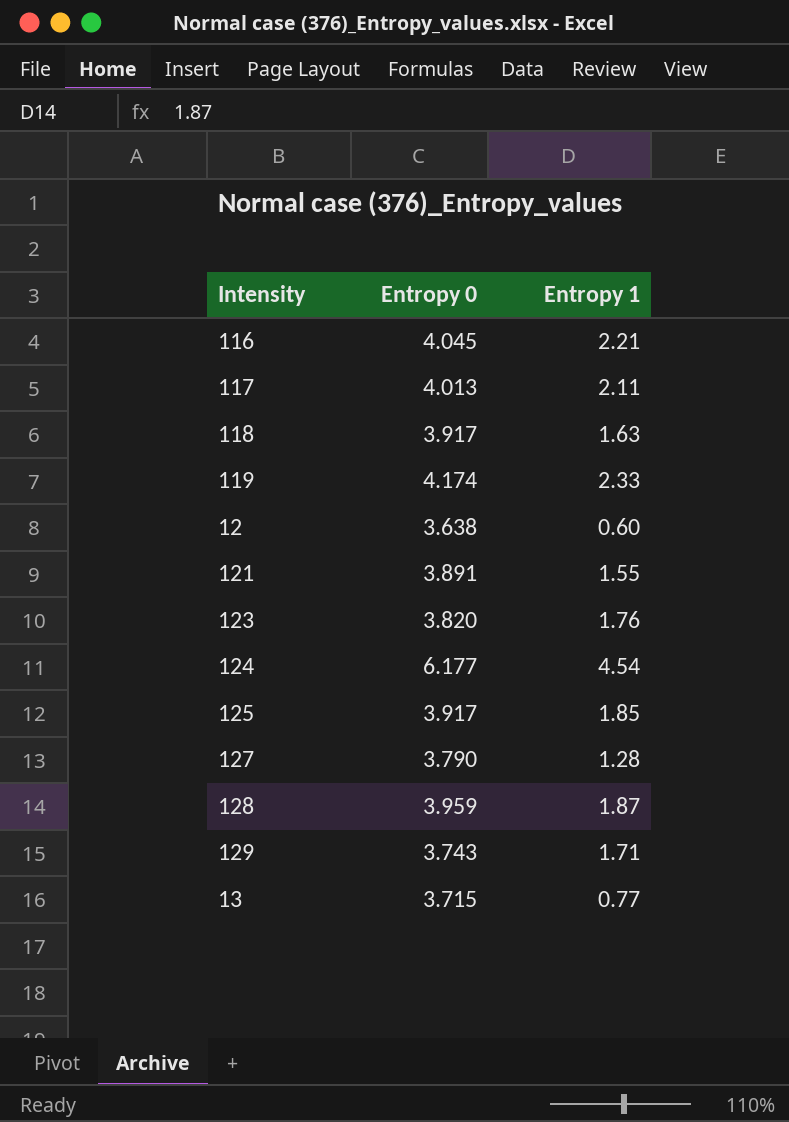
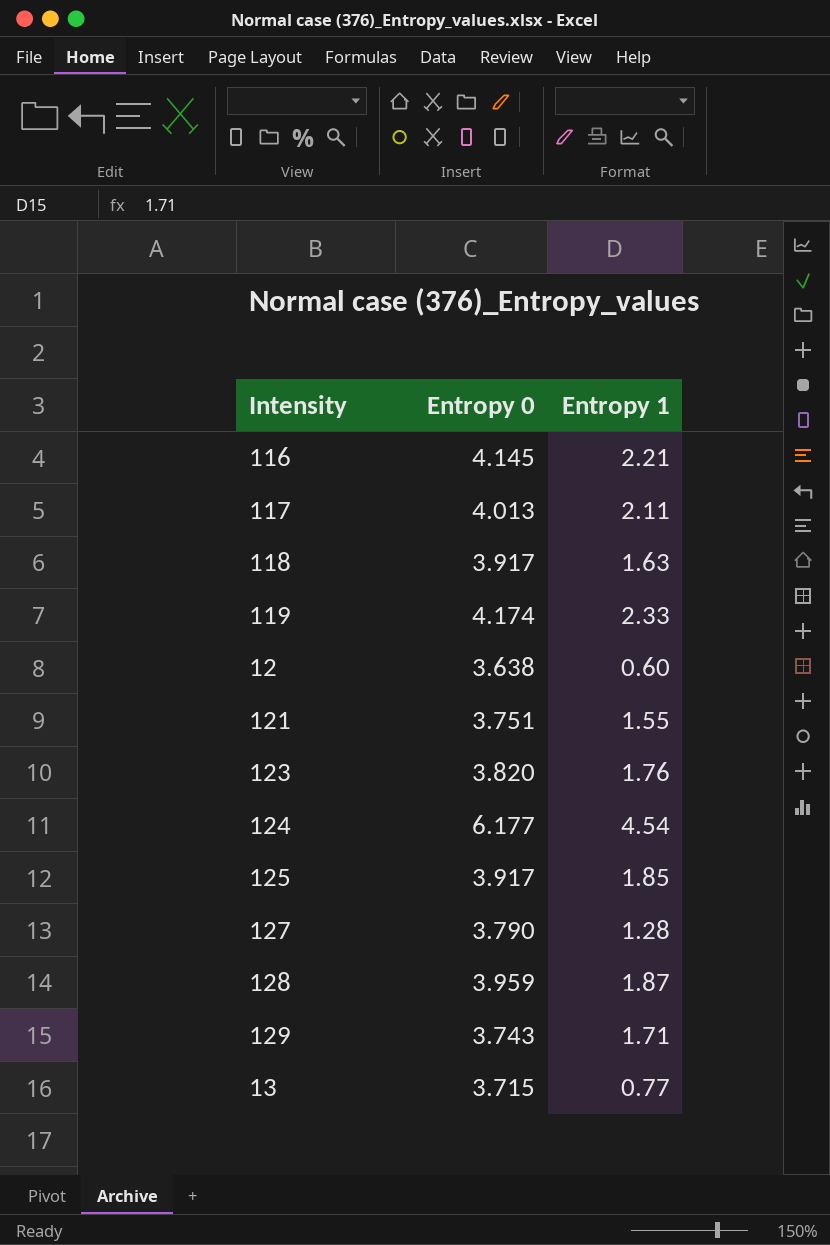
116 | Entropy 0: 4.045 -> 4.145
121 | Entropy 0: 3.891 -> 3.751

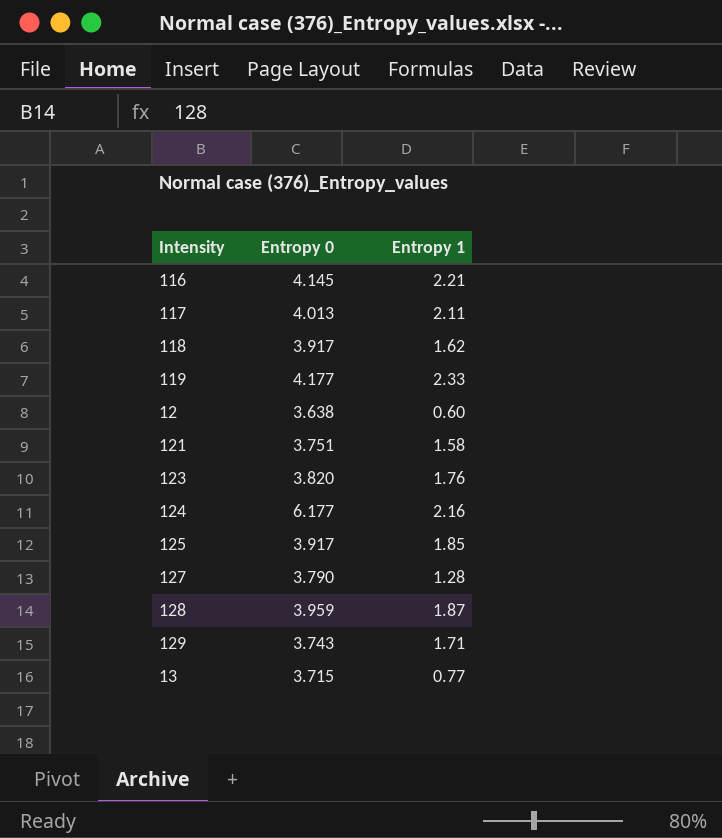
118 | Entropy 1: 1.63 -> 1.62
119 | Entropy 0: 4.174 -> 4.177
121 | Entropy 1: 1.55 -> 1.58
124 | Entropy 1: 4.54 -> 2.16

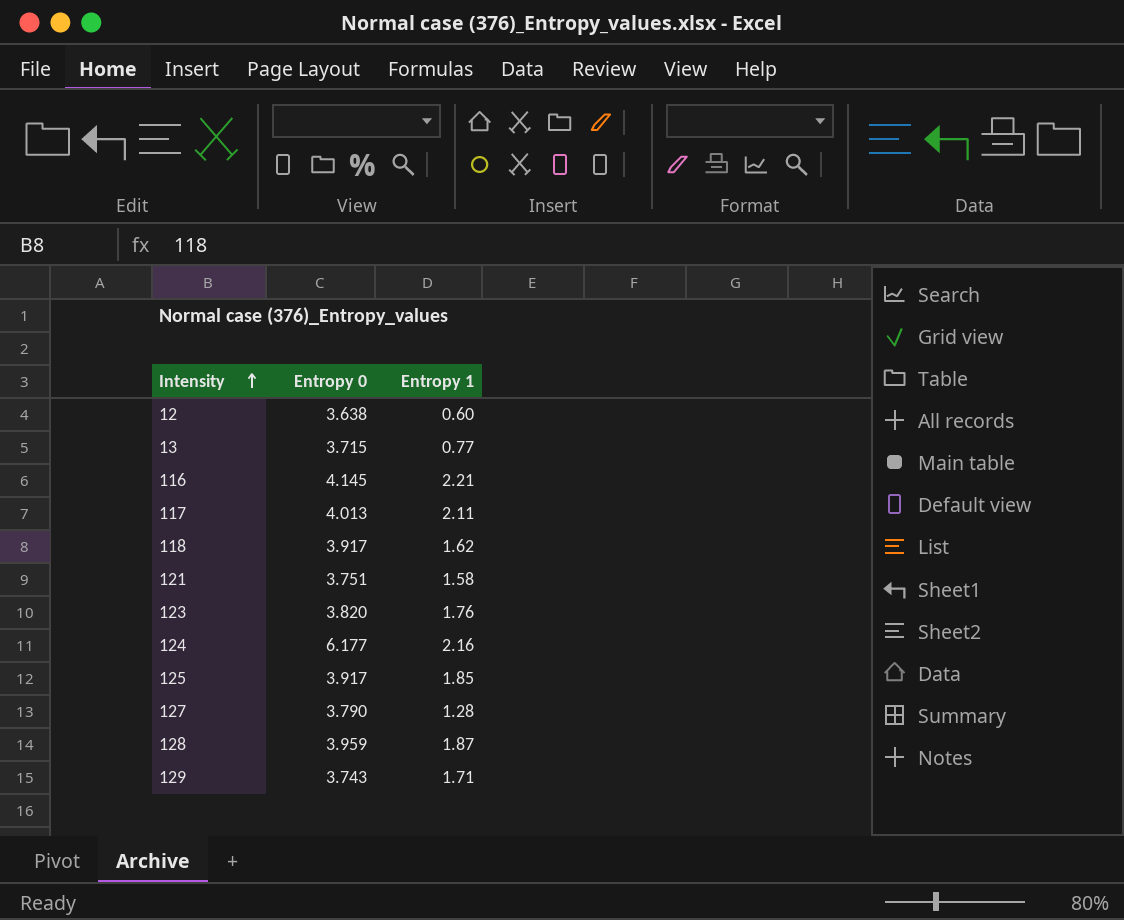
row order: none -> Intensity ascending
row 119: 4.177 | 2.33 -> none

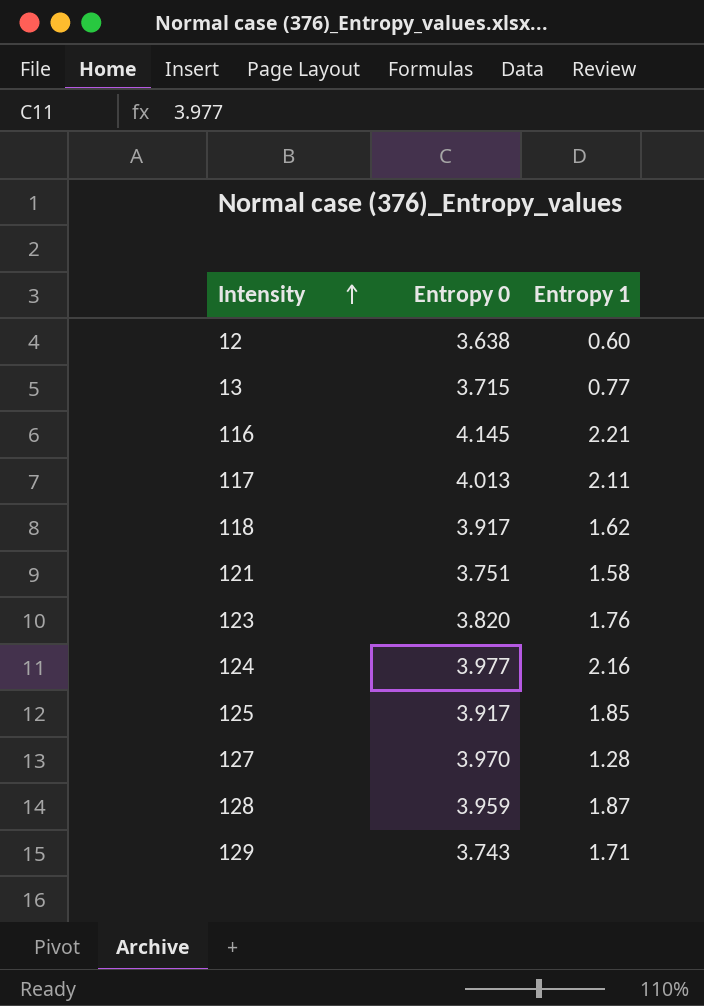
124 | Entropy 0: 6.177 -> 3.977
127 | Entropy 0: 3.790 -> 3.970

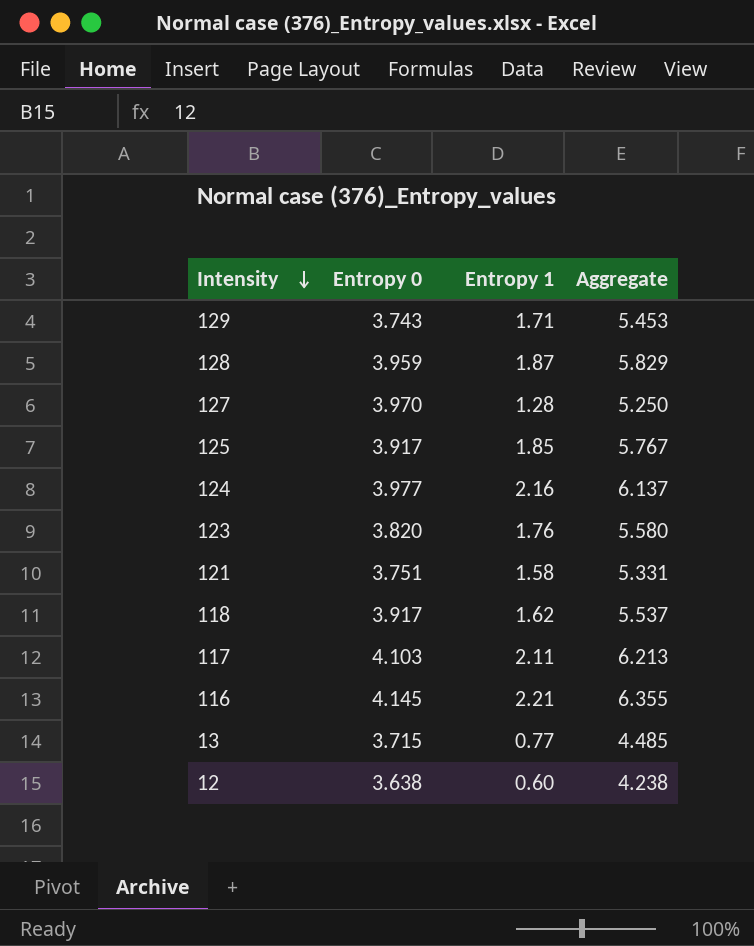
row order: Intensity ascending -> Intensity descending
column Aggregate | formula: none -> [Entropy 0] + [Entropy 1]
117 | Entropy 0: 4.013 -> 4.103

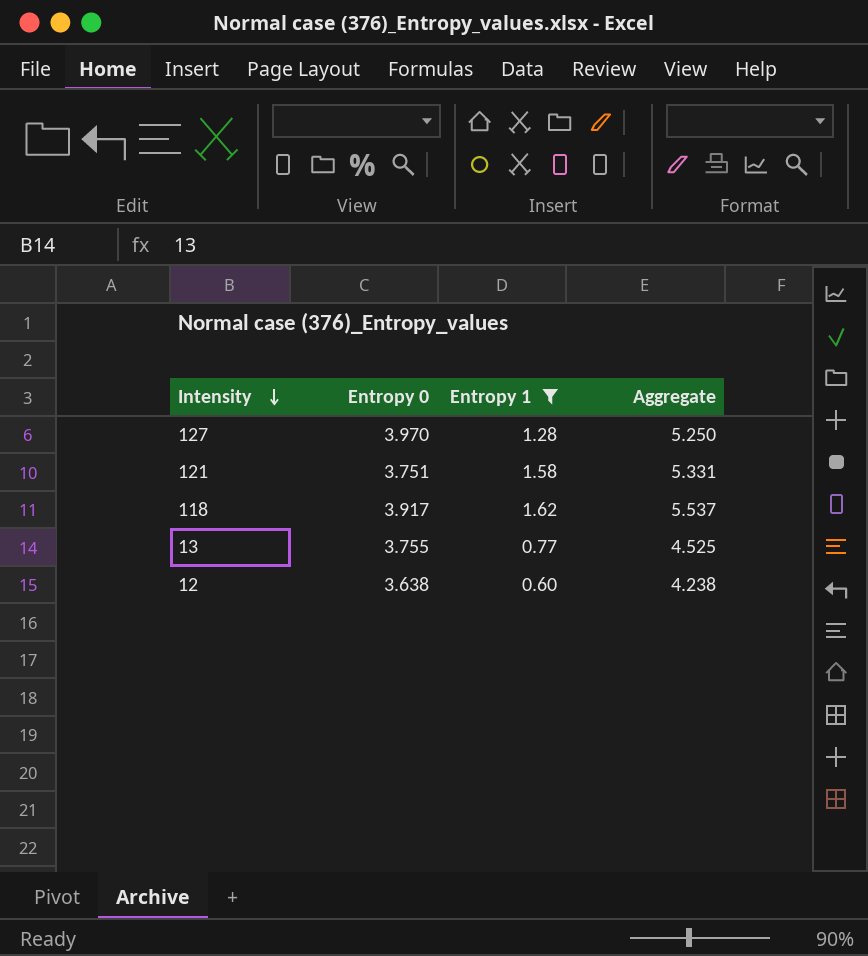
filter: none -> Entropy 1 <= 1.62
13 | Entropy 0: 3.715 -> 3.755
13 | Aggregate: 4.485 -> 4.525

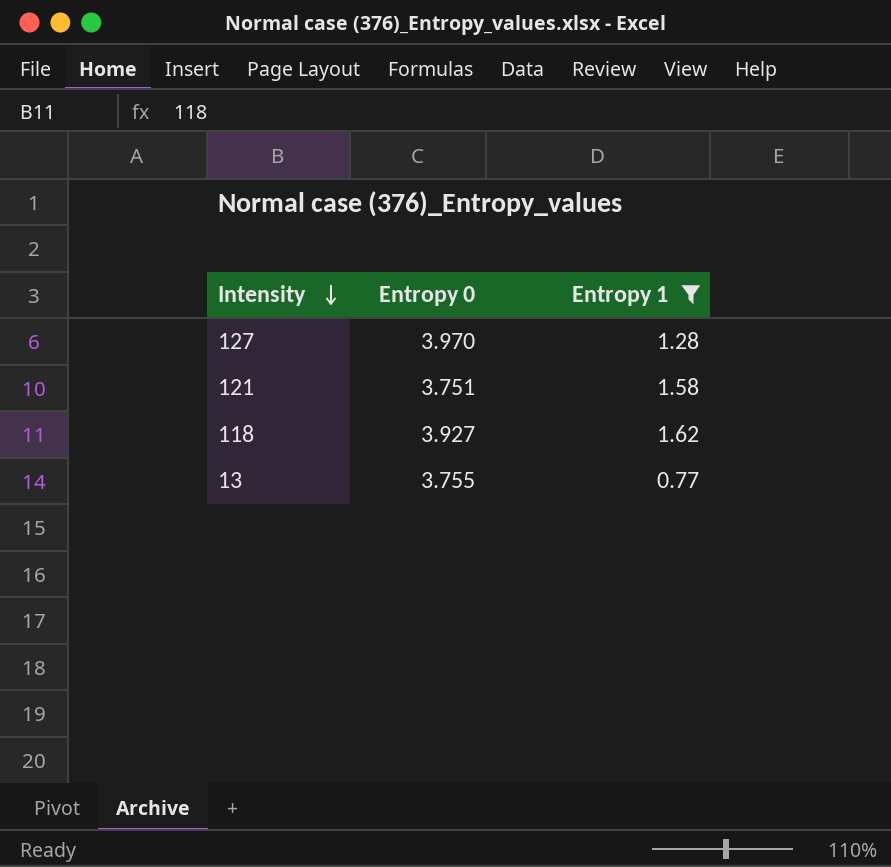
column Aggregate | formula: [Entropy 0] + [Entropy 1] -> none
row 12: 3.638 | 0.60 | 4.238 -> none
118 | Entropy 0: 3.917 -> 3.927

